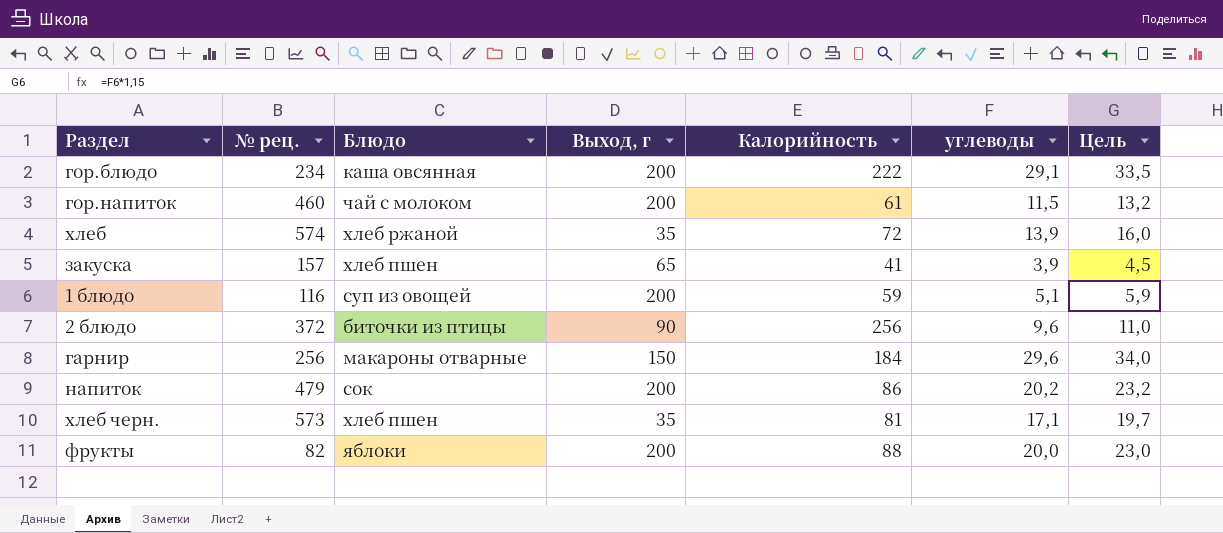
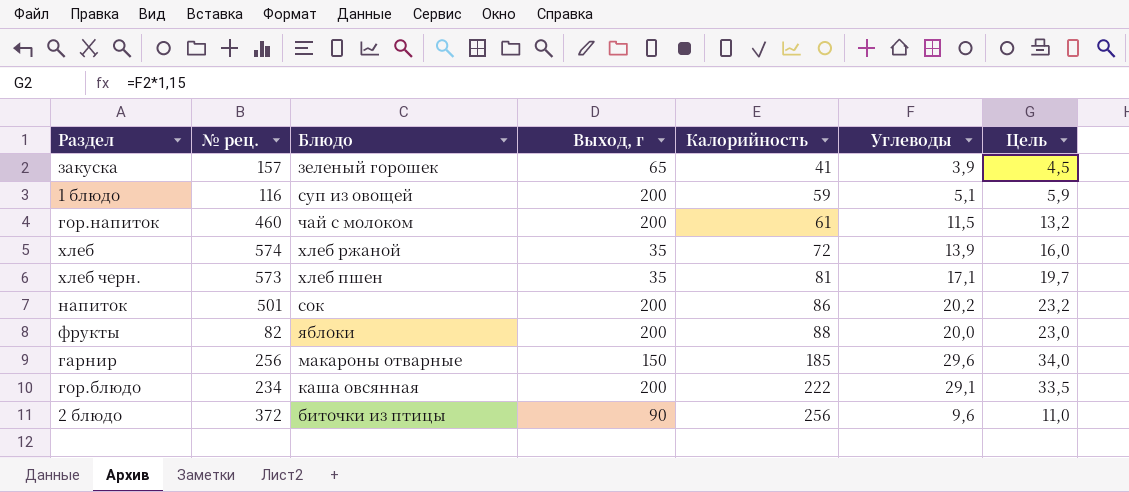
row order: none -> Калорийность ascending
column name: углеводы -> Углеводы
закуска | Блюдо: хлеб пшен -> зеленый горошек
напиток | № рец.: 479 -> 501
гарнир | Калорийность: 184 -> 185

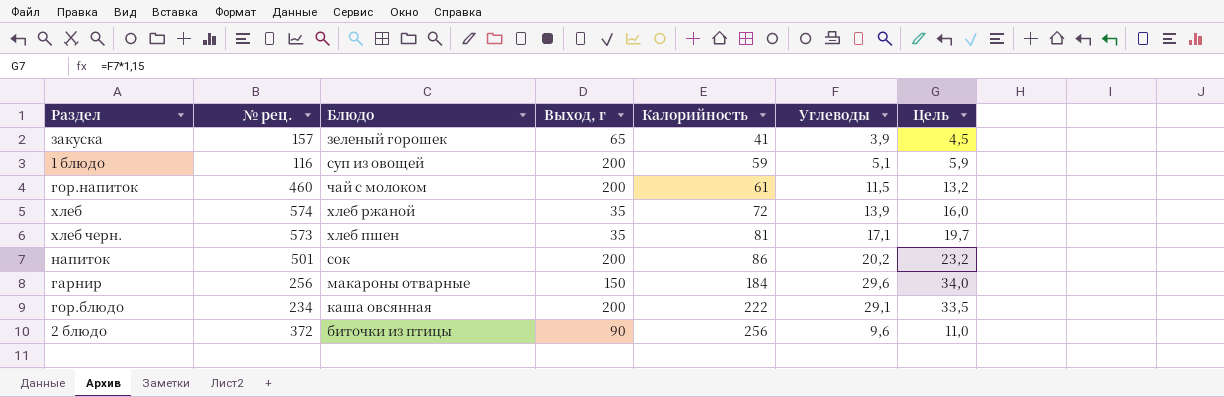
row фрукты: 82 | яблоки | 200 | 88 | 20,0 | 23,0 -> none
гарнир | Калорийность: 185 -> 184

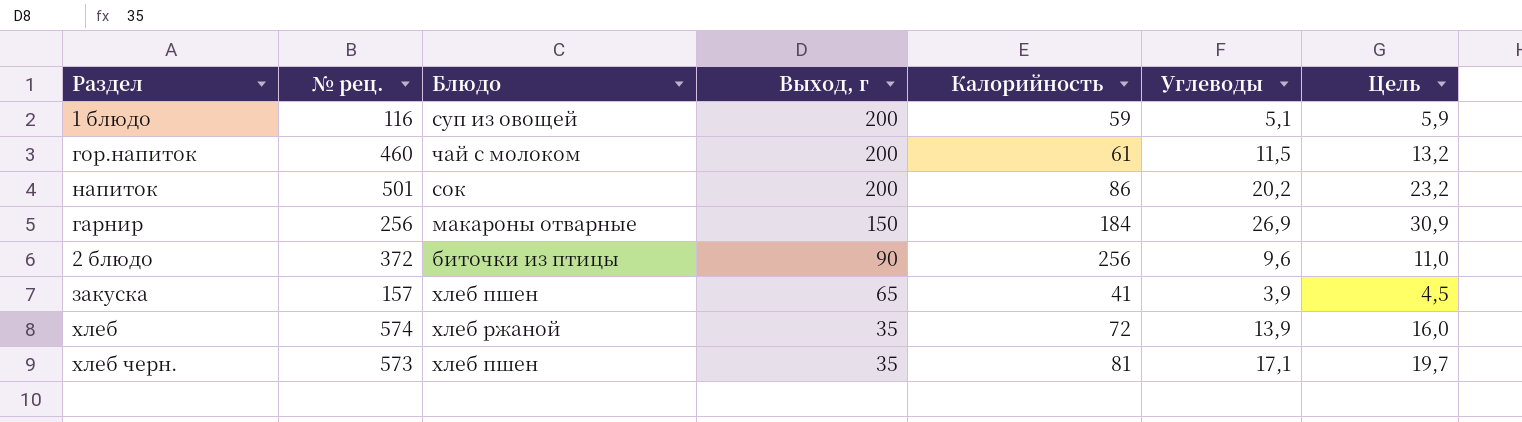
row order: Калорийность ascending -> Выход, г descending
row гор.блюдо: 234 | каша овсянная | 200 | 222 | 29,1 | 33,5 -> none
гарнир | Углеводы: 29,6 -> 26,9
гарнир | Цель: 34,0 -> 30,9
закуска | Блюдо: зеленый горошек -> хлеб пшен

